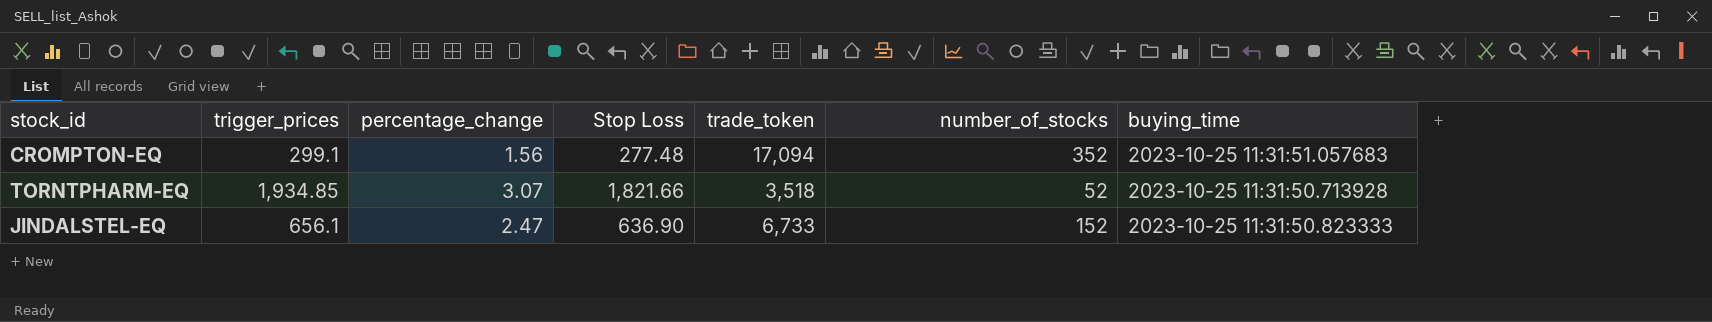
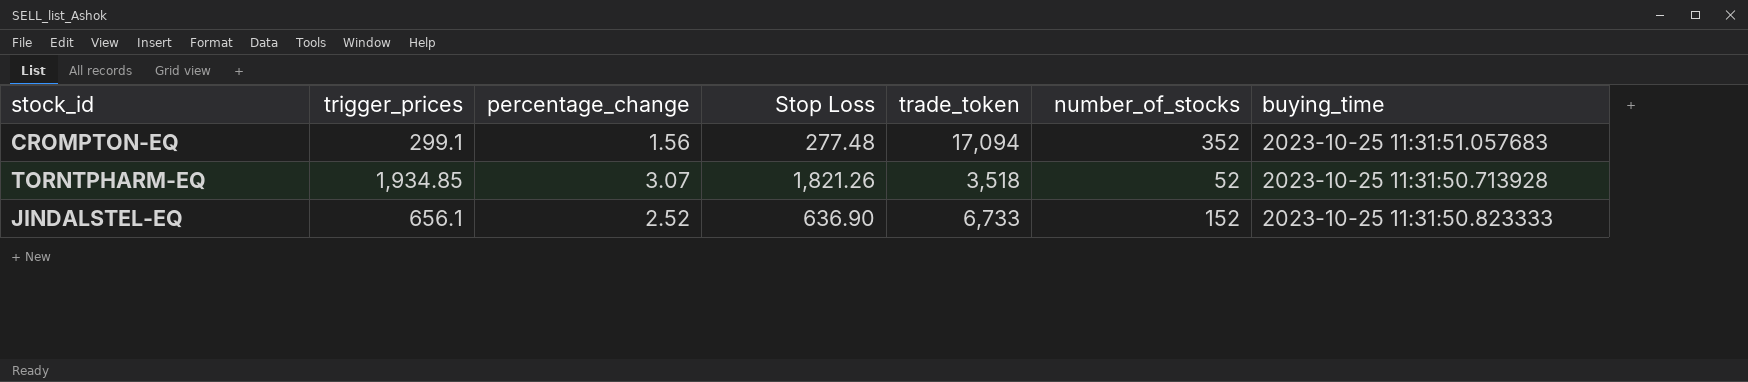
TORNTPHARM-EQ | Stop Loss: 1,821.66 -> 1,821.26
JINDALSTEL-EQ | percentage_change: 2.47 -> 2.52

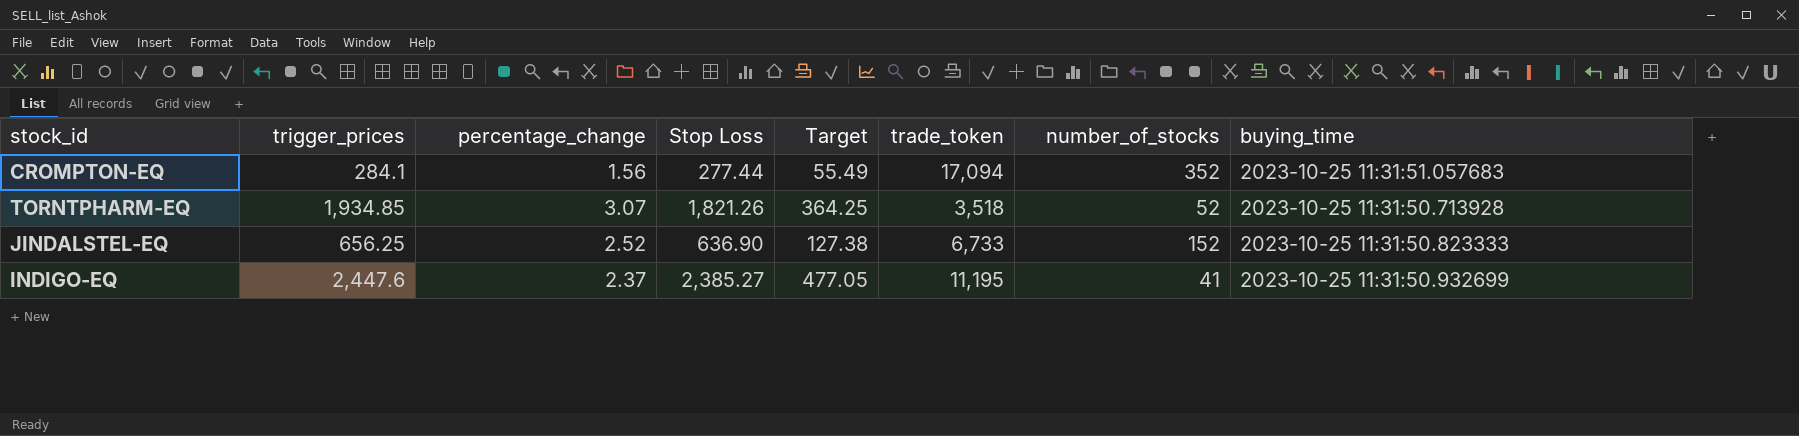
column Target | formula: none -> [Stop Loss] * 0.2
CROMPTON-EQ | trigger_prices: 299.1 -> 284.1
CROMPTON-EQ | Stop Loss: 277.48 -> 277.44
JINDALSTEL-EQ | trigger_prices: 656.1 -> 656.25
row INDIGO-EQ: none -> 2,447.6 | 2.37 | 2,385.27 | 477.05 | 11,195 | 41 | 2023-10-25 11:31:50.932699

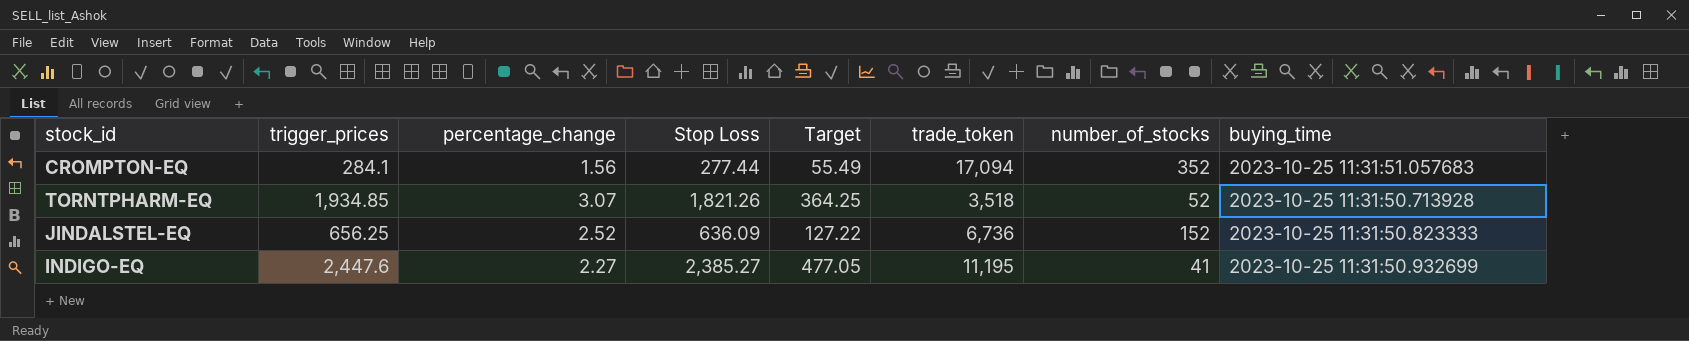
JINDALSTEL-EQ | Stop Loss: 636.90 -> 636.09
JINDALSTEL-EQ | Target: 127.38 -> 127.22
JINDALSTEL-EQ | trade_token: 6,733 -> 6,736
INDIGO-EQ | percentage_change: 2.37 -> 2.27

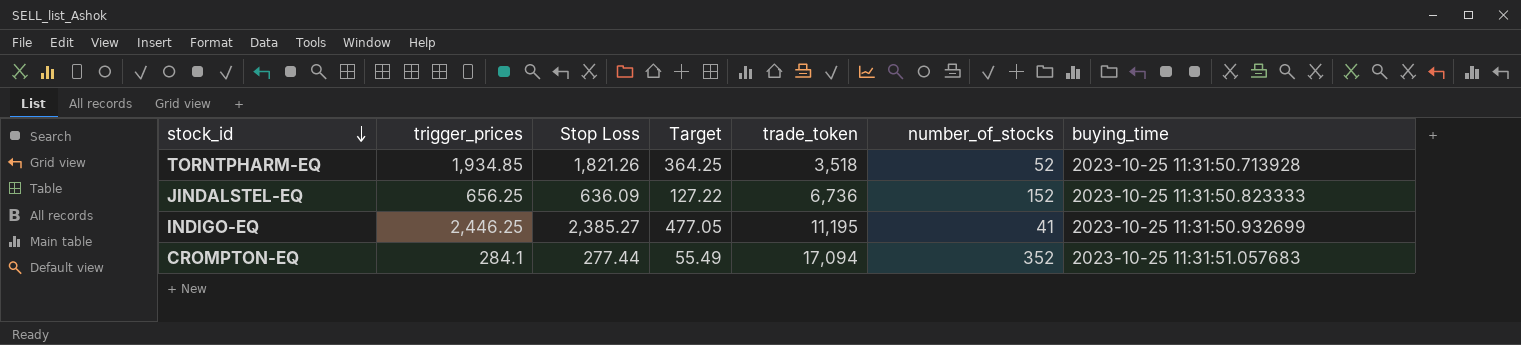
row order: none -> stock_id descending
column percentage_change | position: 3 -> none
INDIGO-EQ | trigger_prices: 2,447.6 -> 2,446.25

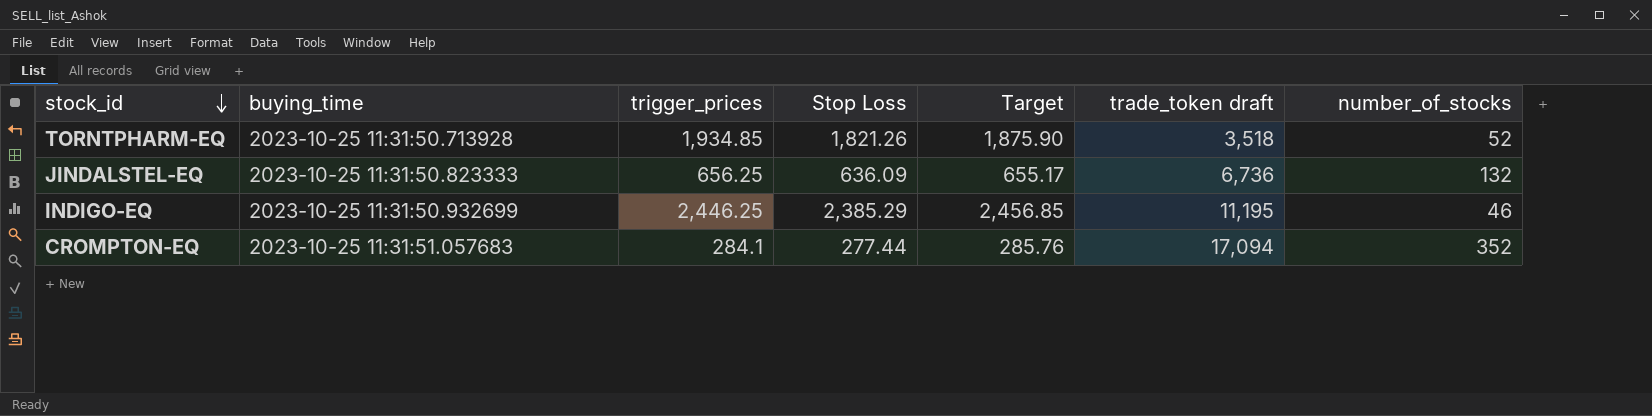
column buying_time | position: 7 -> 2
column Target | formula: [Stop Loss] * 0.2 -> [Stop Loss] * 1.03
column name: trade_token -> trade_token draft
JINDALSTEL-EQ | number_of_stocks: 152 -> 132
INDIGO-EQ | Stop Loss: 2,385.27 -> 2,385.29
INDIGO-EQ | number_of_stocks: 41 -> 46

